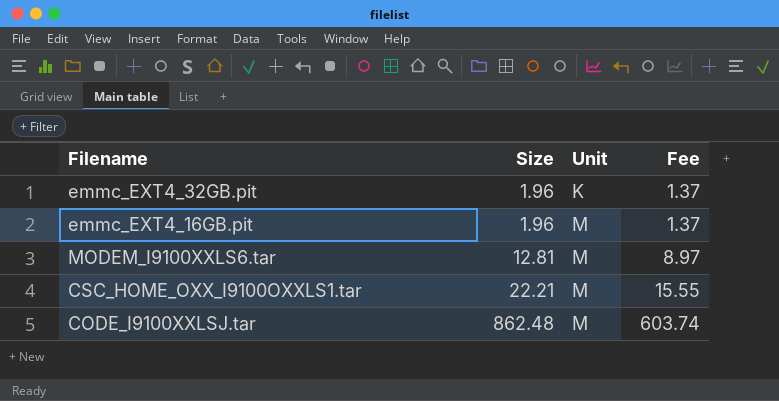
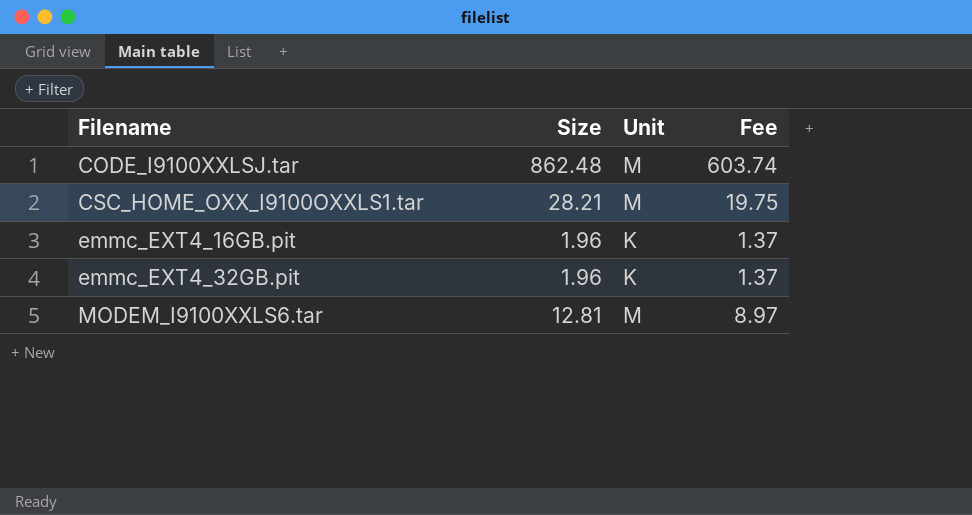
row order: Size ascending -> Filename ascending
CSC_HOME_OXX_I9100OXXLS1.tar | Size: 22.21 -> 28.21
CSC_HOME_OXX_I9100OXXLS1.tar | Fee: 15.55 -> 19.75
emmc_EXT4_16GB.pit | Unit: M -> K

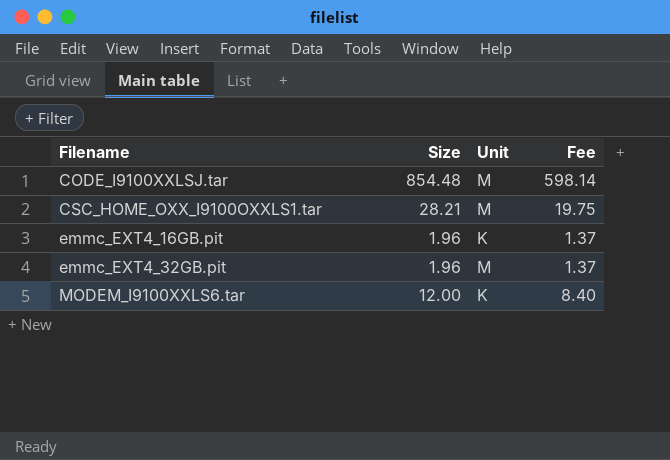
CODE_I9100XXLSJ.tar | Size: 862.48 -> 854.48
CODE_I9100XXLSJ.tar | Fee: 603.74 -> 598.14
emmc_EXT4_32GB.pit | Unit: K -> M
MODEM_I9100XXLS6.tar | Size: 12.81 -> 12.00
MODEM_I9100XXLS6.tar | Unit: M -> K
MODEM_I9100XXLS6.tar | Fee: 8.97 -> 8.40

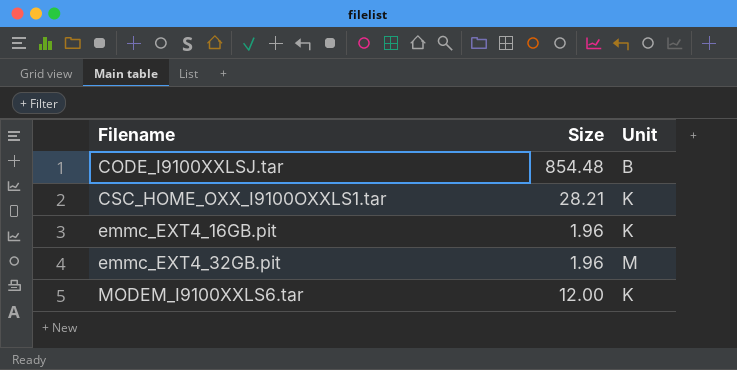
column Fee | formula: [Size] * 0.7 -> none
CODE_I9100XXLSJ.tar | Unit: M -> B
CSC_HOME_OXX_I9100OXXLS1.tar | Unit: M -> K

